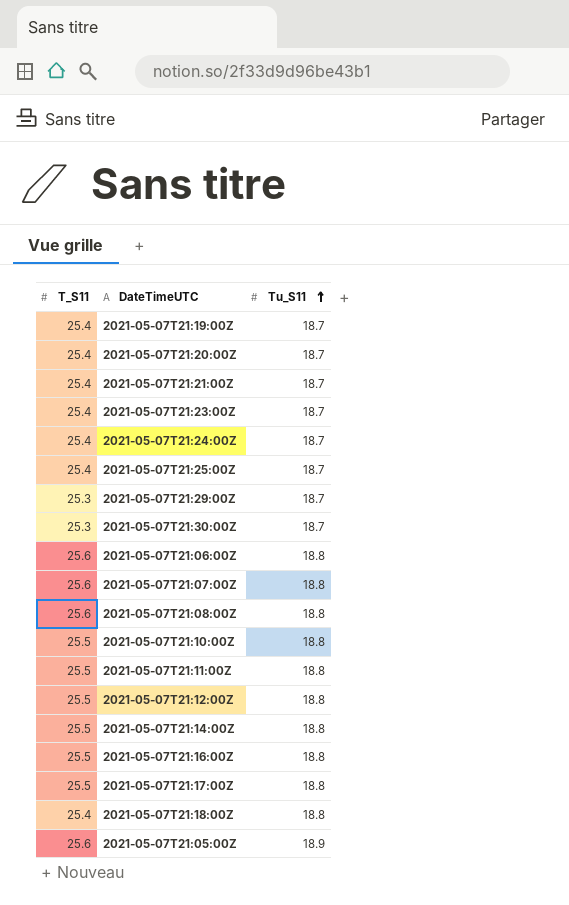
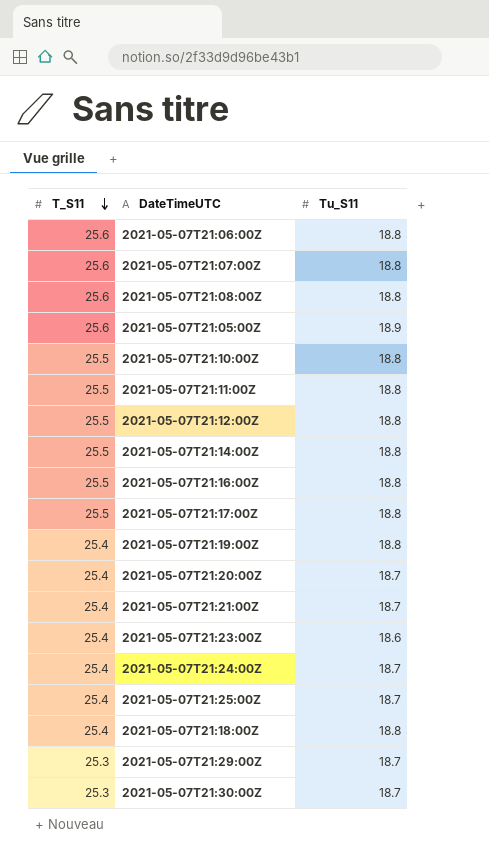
row order: Tu_S11 ascending -> T_S11 descending
2021-05-07T21:19:00Z | Tu_S11: 18.7 -> 18.8
2021-05-07T21:23:00Z | Tu_S11: 18.7 -> 18.6

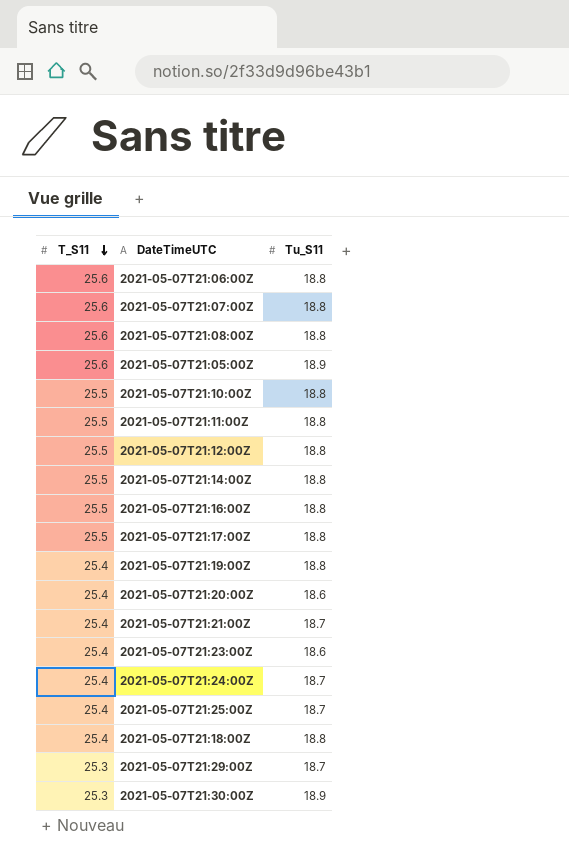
2021-05-07T21:20:00Z | Tu_S11: 18.7 -> 18.6
2021-05-07T21:30:00Z | Tu_S11: 18.7 -> 18.9

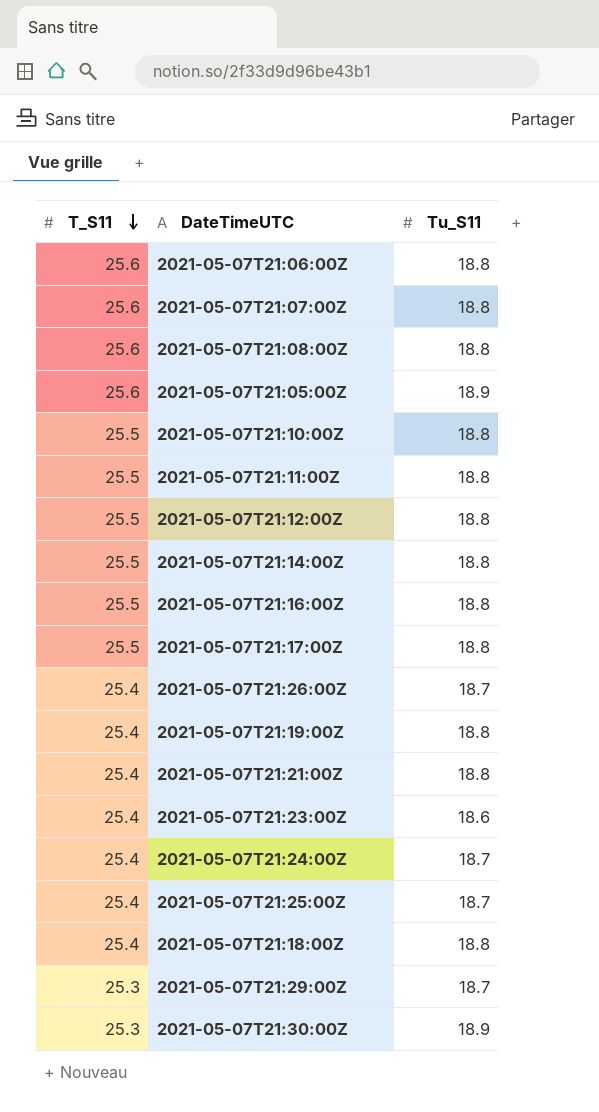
row 2021-05-07T21:20:00Z: 25.4 | 18.6 -> none
row 2021-05-07T21:26:00Z: none -> 25.4 | 18.7
2021-05-07T21:21:00Z | Tu_S11: 18.7 -> 18.8

